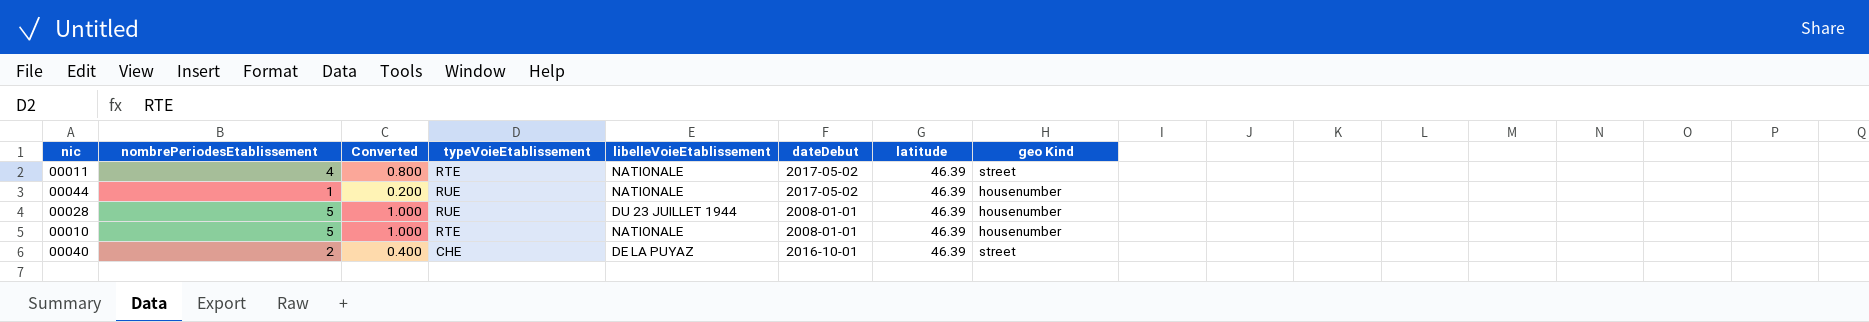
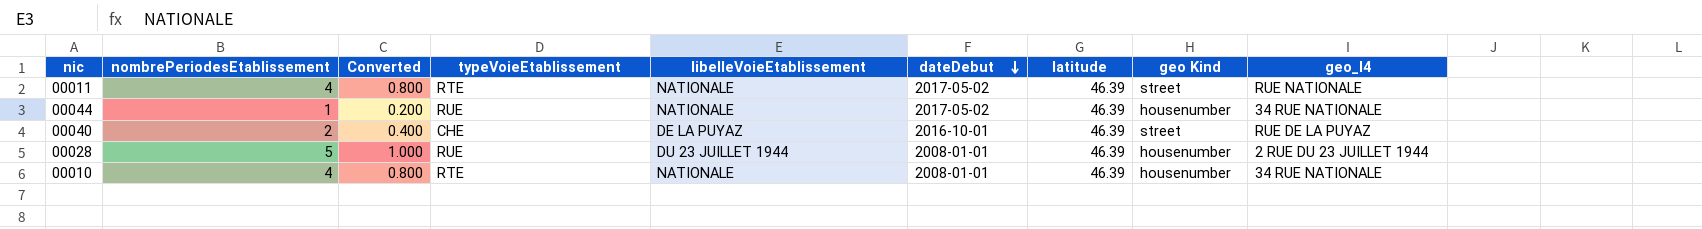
row order: none -> dateDebut descending
column geo_l4 | position: none -> 9
00010 | nombrePeriodesEtablissement: 5 -> 4
00010 | Converted: 1.000 -> 0.800

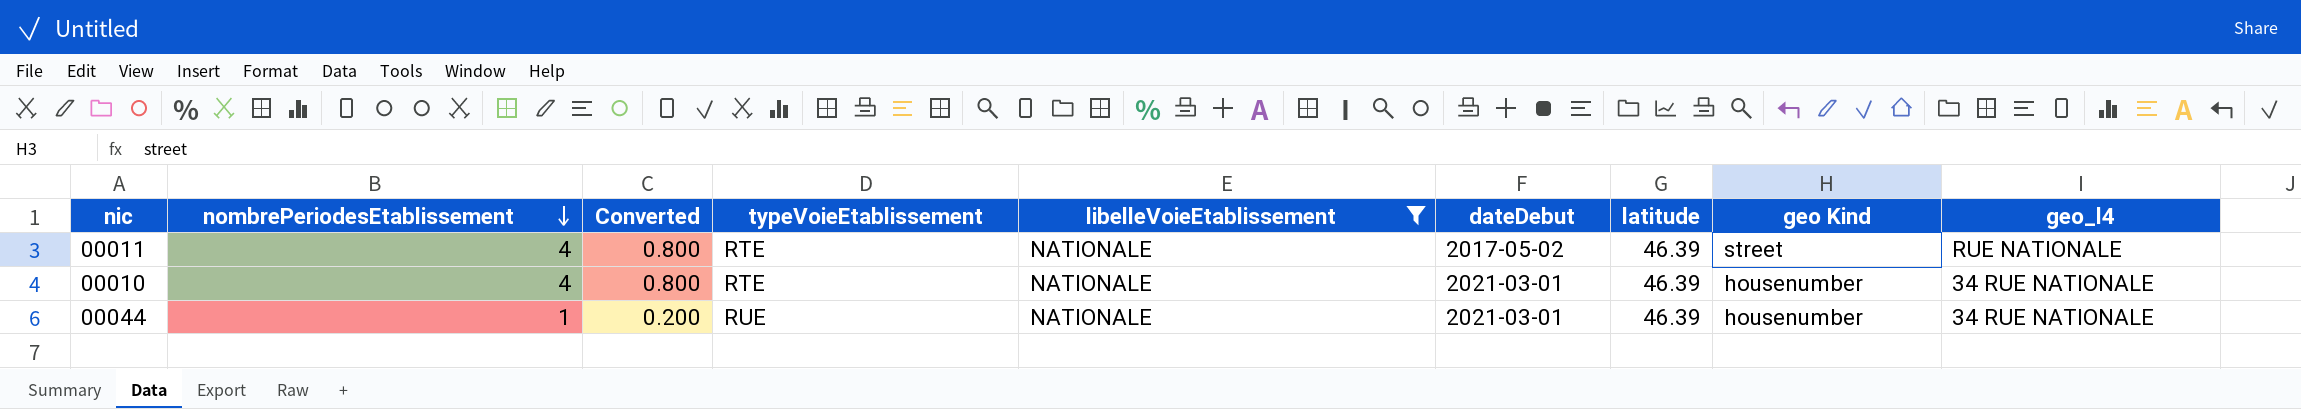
filter: none -> libelleVoieEtablissement = NATIONALE
row order: dateDebut descending -> nombrePeriodesEtablissement descending
00010 | dateDebut: 2008-01-01 -> 2021-03-01
00044 | dateDebut: 2017-05-02 -> 2021-03-01

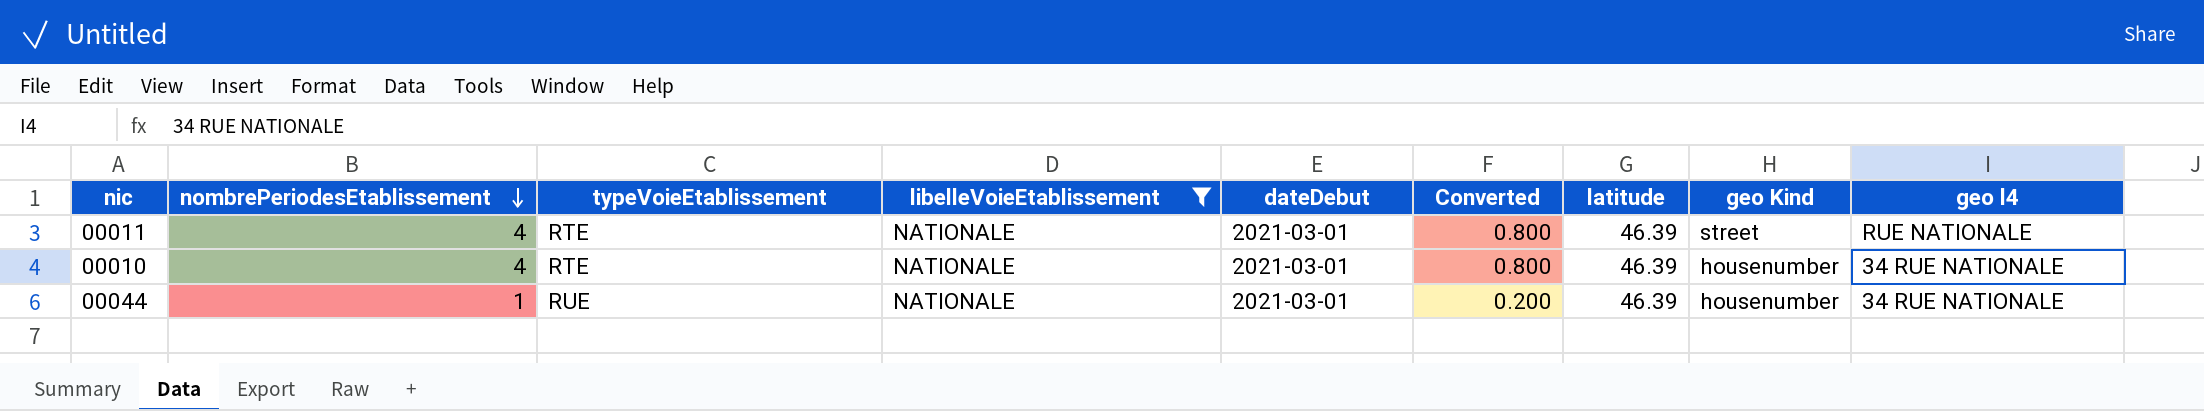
column Converted | position: 3 -> 6
column name: geo_l4 -> geo l4
00011 | dateDebut: 2017-05-02 -> 2021-03-01

